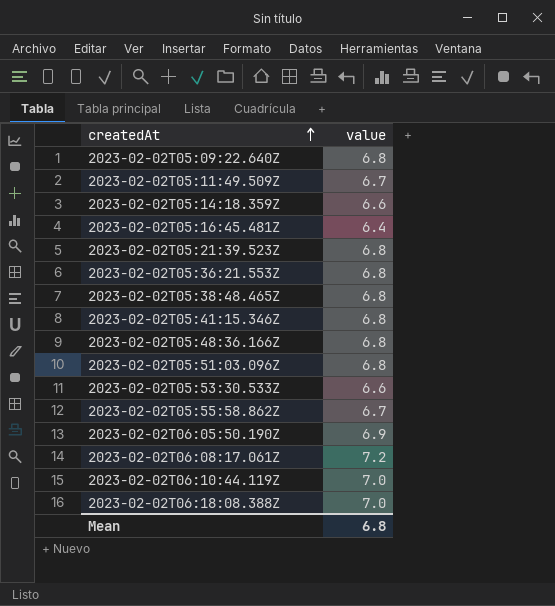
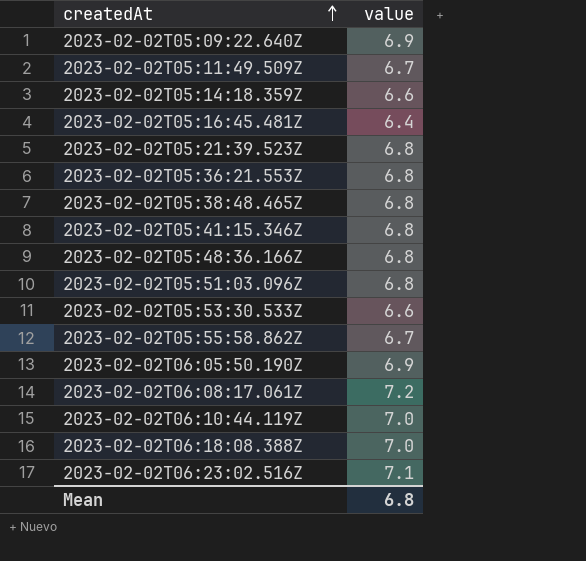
2023-02-02T05:09:22.640Z | value: 6.8 -> 6.9
row 2023-02-02T06:23:02.516Z: none -> 7.1

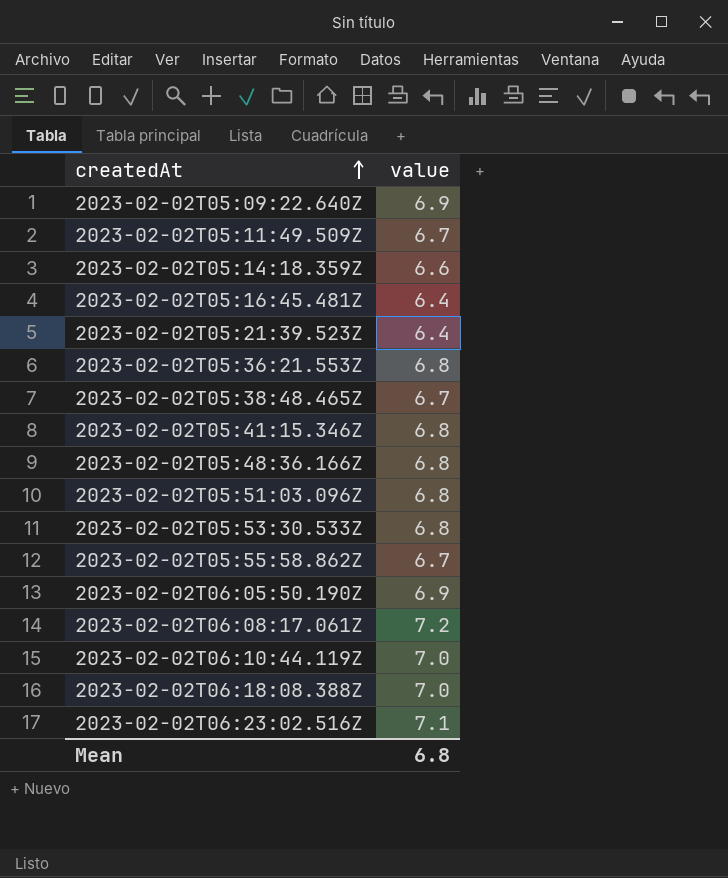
2023-02-02T05:21:39.523Z | value: 6.8 -> 6.4
2023-02-02T05:38:48.465Z | value: 6.8 -> 6.7
2023-02-02T05:53:30.533Z | value: 6.6 -> 6.8

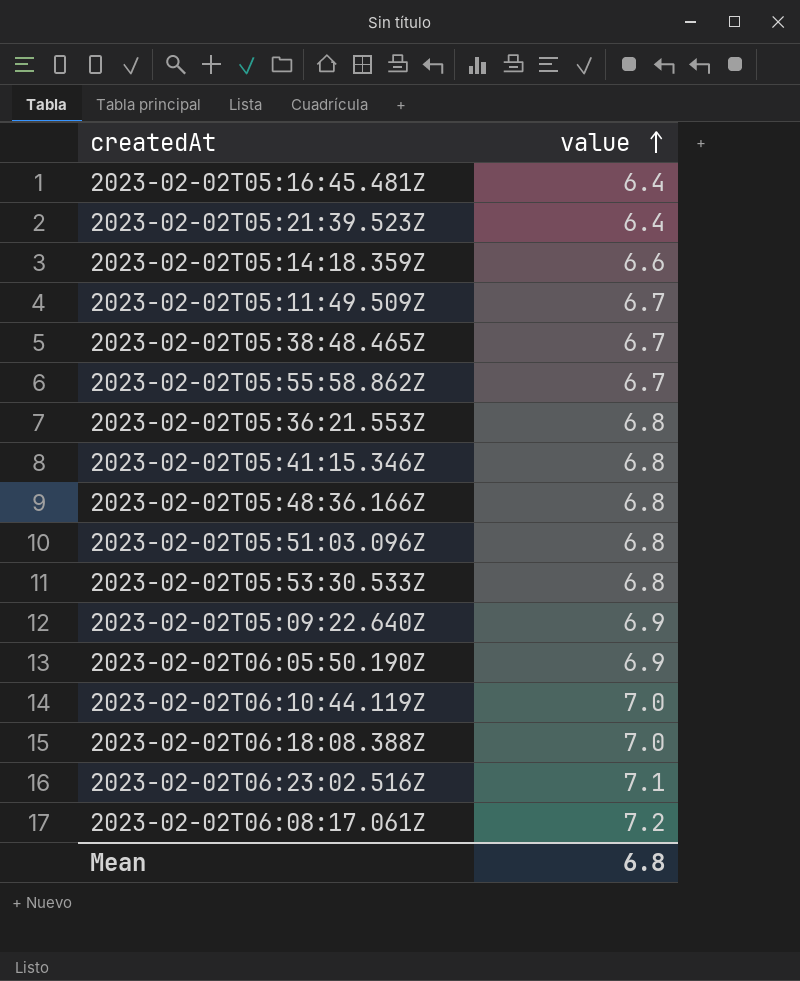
row order: createdAt ascending -> value ascending

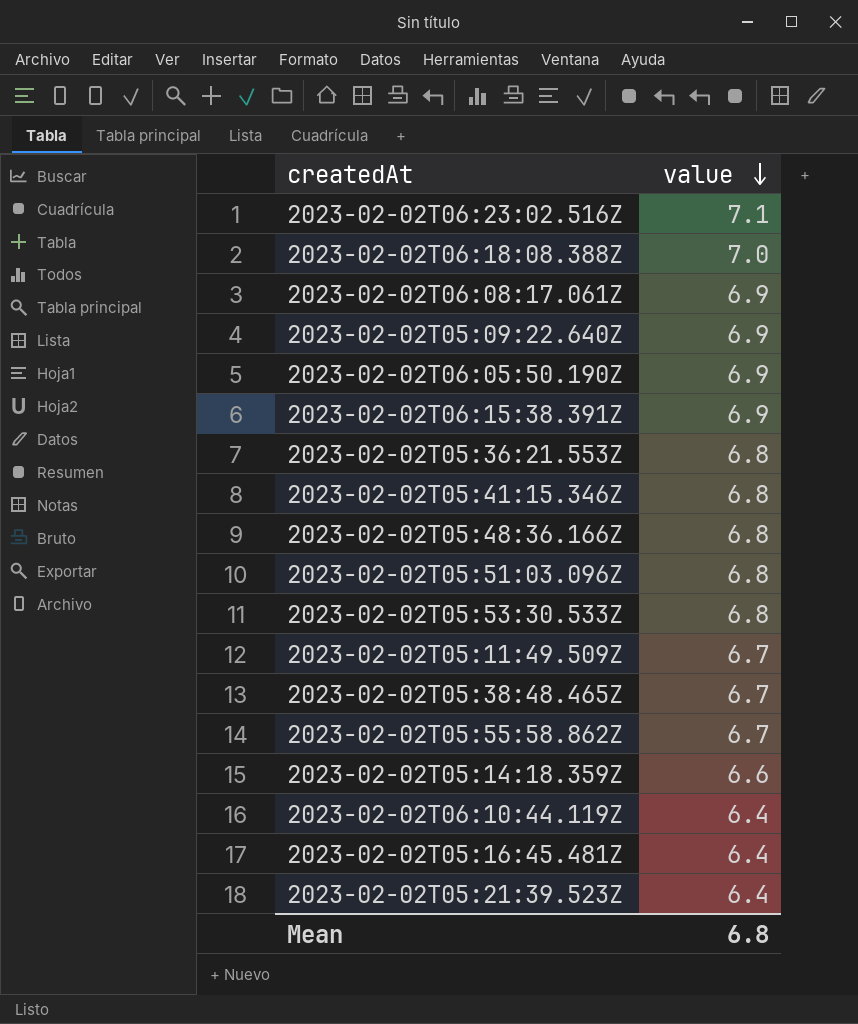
row order: value ascending -> value descending
2023-02-02T06:08:17.061Z | value: 7.2 -> 6.9
row 2023-02-02T06:15:38.391Z: none -> 6.9
2023-02-02T06:10:44.119Z | value: 7.0 -> 6.4

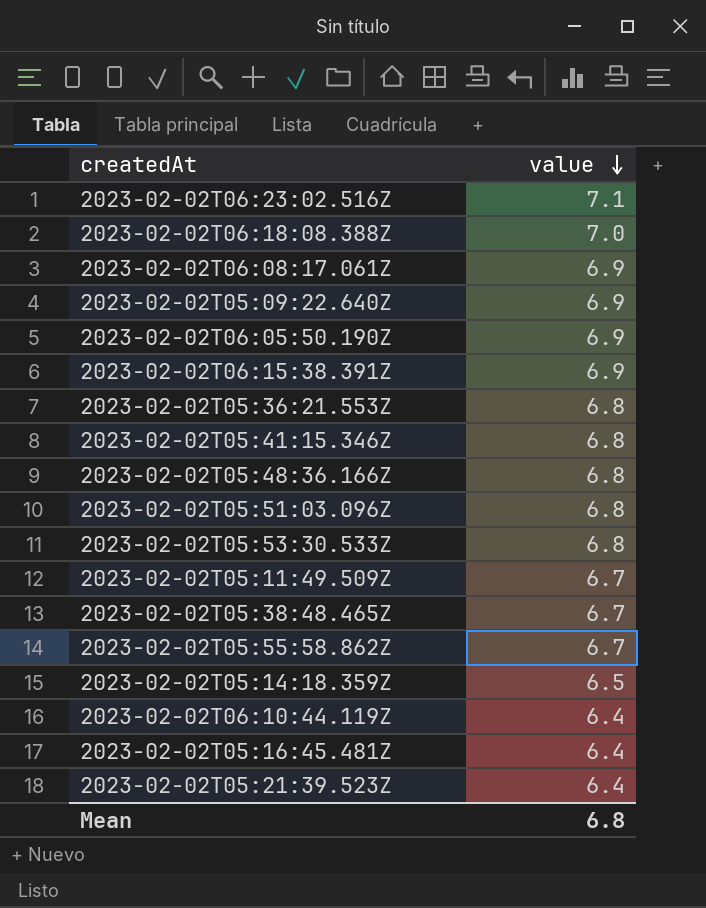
2023-02-02T05:14:18.359Z | value: 6.6 -> 6.5

